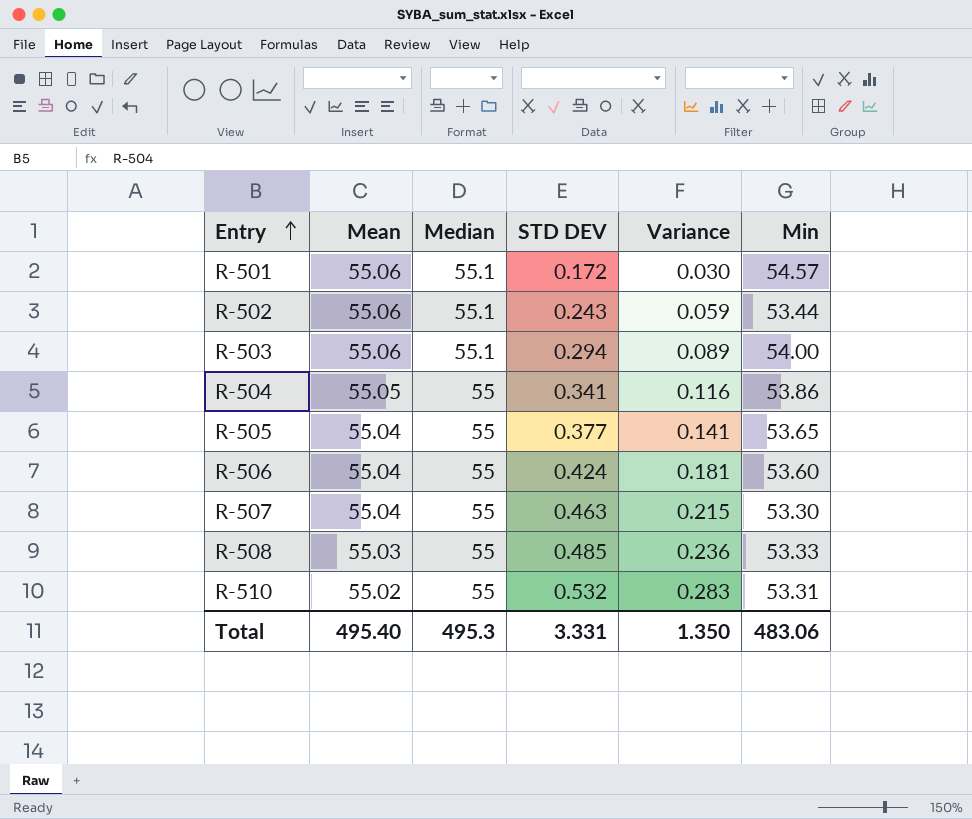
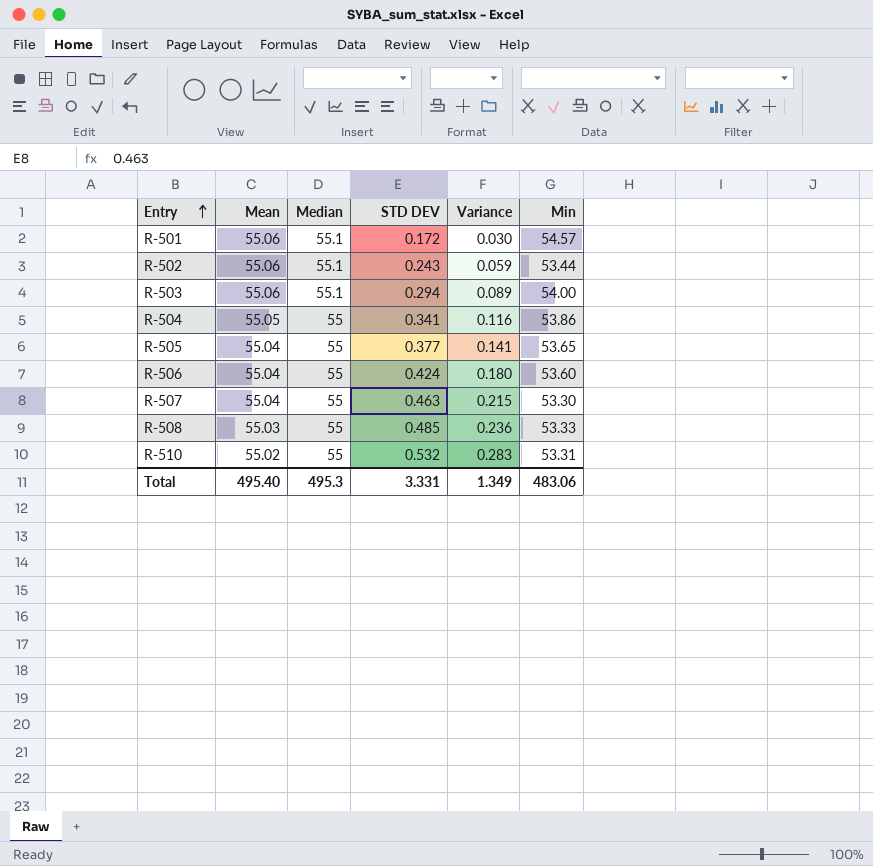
R-506 | Variance: 0.181 -> 0.180
Total | Variance: 1.350 -> 1.349

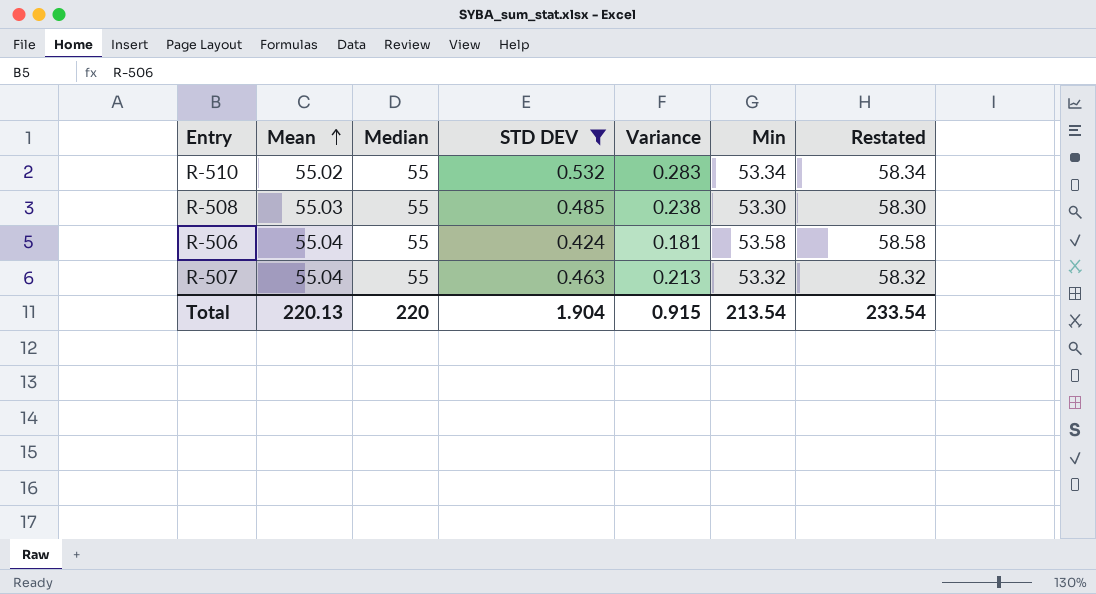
filter: none -> STD DEV >= 0.424
row order: Entry ascending -> Mean ascending
column Restated | formula: none -> [Min] + 5
R-510 | Min: 53.31 -> 53.34
R-508 | Variance: 0.236 -> 0.238
R-508 | Min: 53.33 -> 53.30
R-506 | Variance: 0.180 -> 0.181
R-506 | Min: 53.60 -> 53.58
R-507 | Variance: 0.215 -> 0.213
R-507 | Min: 53.30 -> 53.32
Total | Mean: 495.40 -> 220.13
Total | Median: 495.3 -> 220
Total | STD DEV: 3.331 -> 1.904
Total | Variance: 1.349 -> 0.915
Total | Min: 483.06 -> 213.54

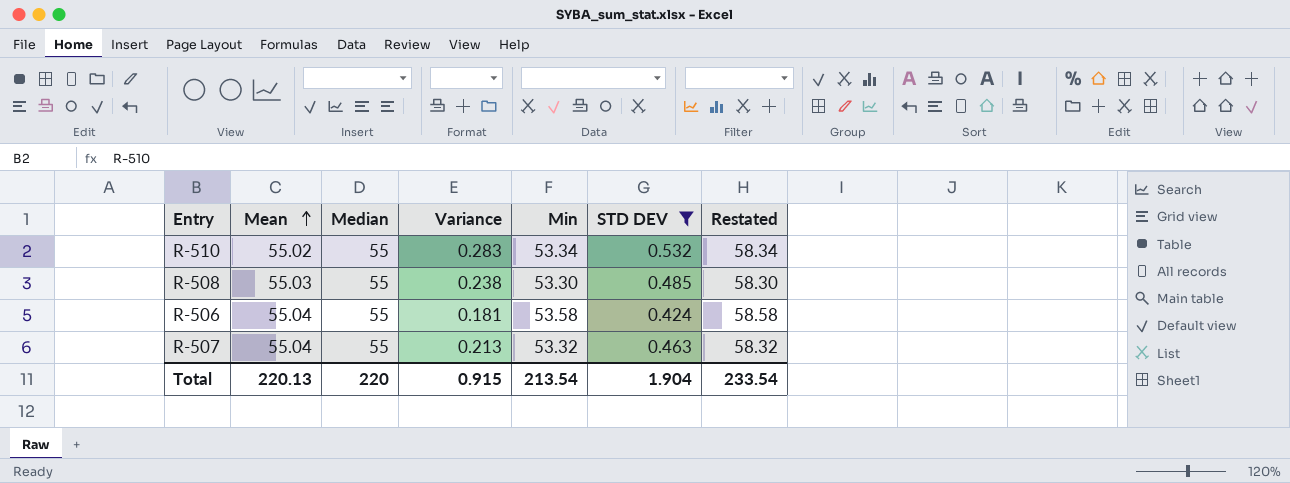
column STD DEV | position: 4 -> 6

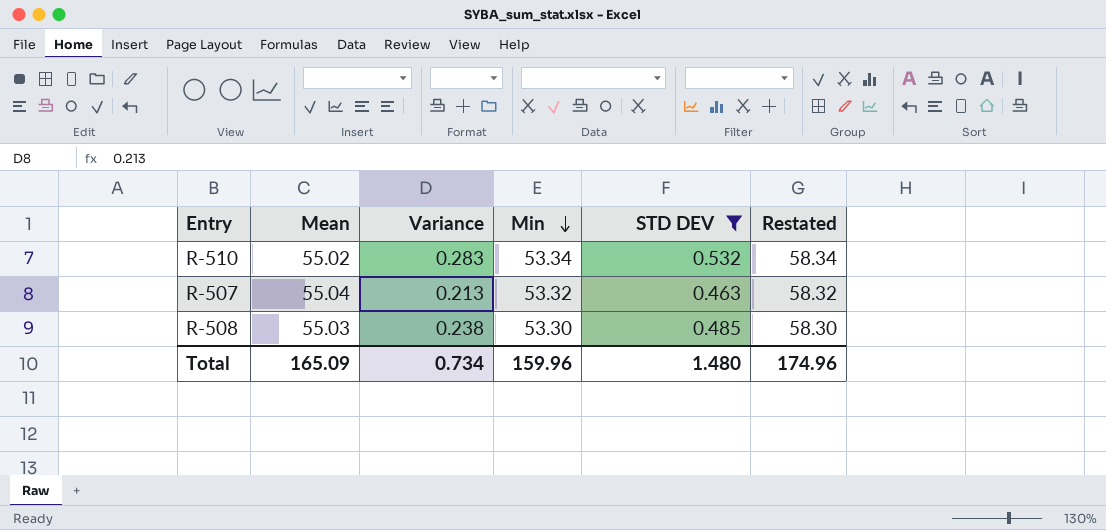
row order: Mean ascending -> Min descending
column Median | position: 3 -> none
row R-506: 55.04 | 55 | 0.181 | 53.58 | 0.424 | 58.58 -> none
Total | Mean: 220.13 -> 165.09
Total | Variance: 0.915 -> 0.734
Total | Min: 213.54 -> 159.96
Total | STD DEV: 1.904 -> 1.480
Total | Restated: 233.54 -> 174.96

